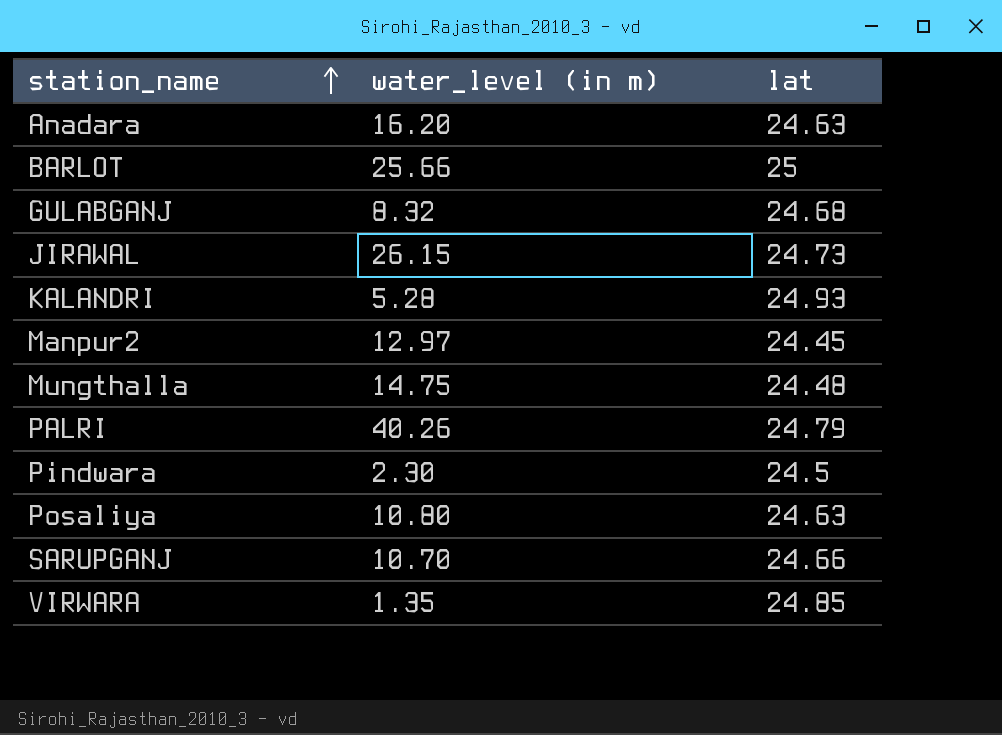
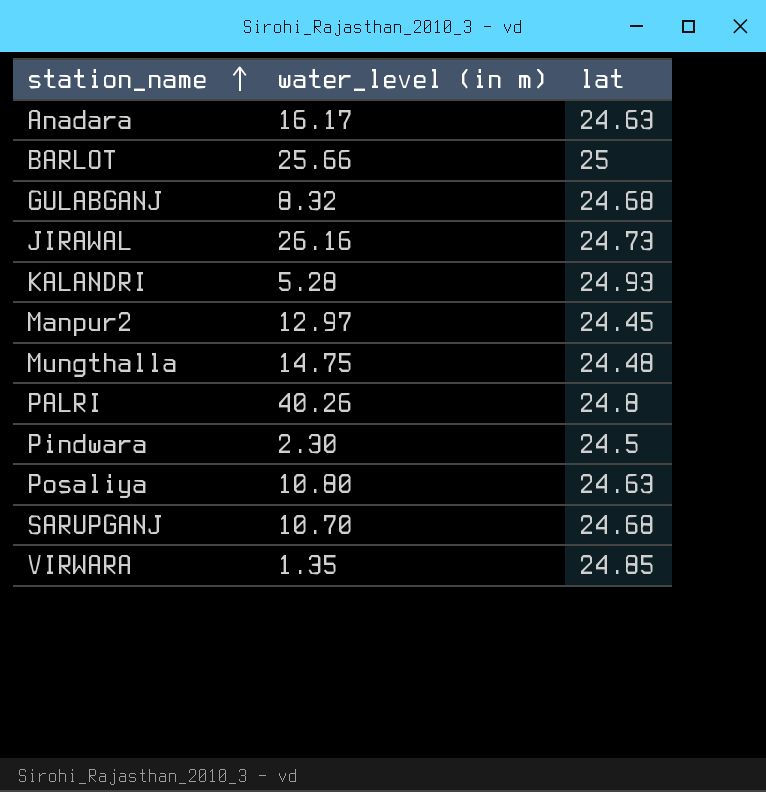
Anadara | water_level (in m): 16.20 -> 16.17
JIRAWAL | water_level (in m): 26.15 -> 26.16
PALRI | lat: 24.79 -> 24.8
SARUPGANJ | lat: 24.66 -> 24.68

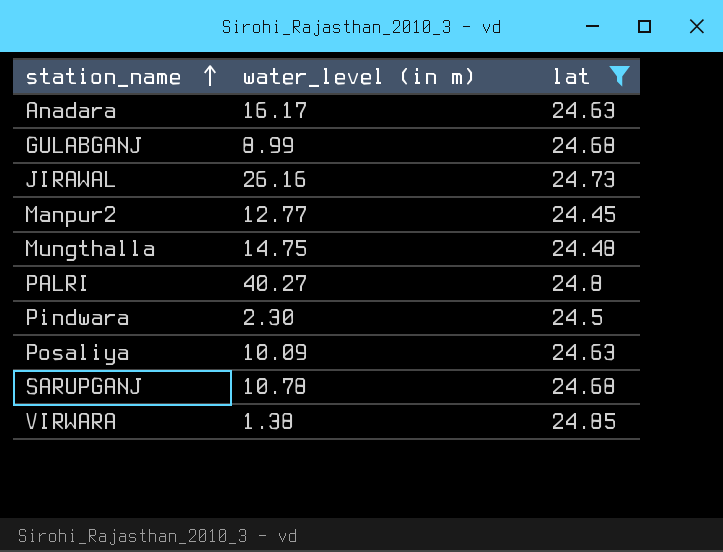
filter: none -> lat <= 24.85
GULABGANJ | water_level (in m): 8.32 -> 8.99
Manpur2 | water_level (in m): 12.97 -> 12.77
PALRI | water_level (in m): 40.26 -> 40.27
Posaliya | water_level (in m): 10.80 -> 10.09
SARUPGANJ | water_level (in m): 10.70 -> 10.78
VIRWARA | water_level (in m): 1.35 -> 1.38

